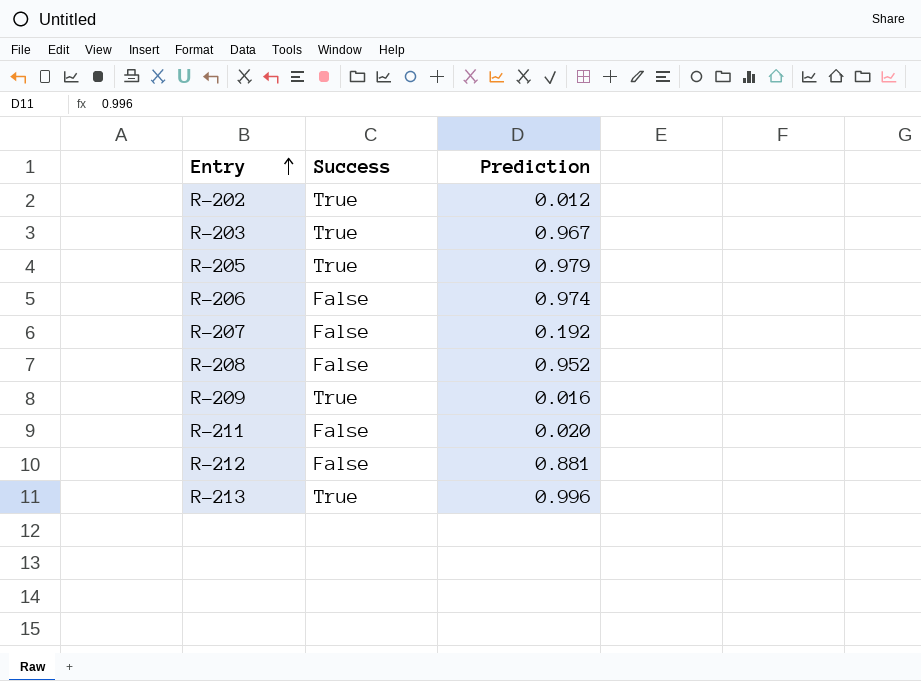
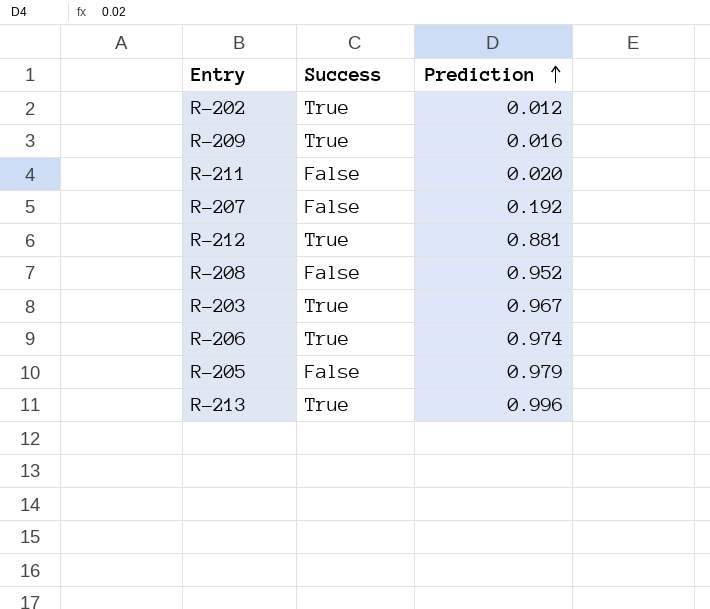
row order: Entry ascending -> Prediction ascending
R-212 | Success: False -> True
R-206 | Success: False -> True
R-205 | Success: True -> False

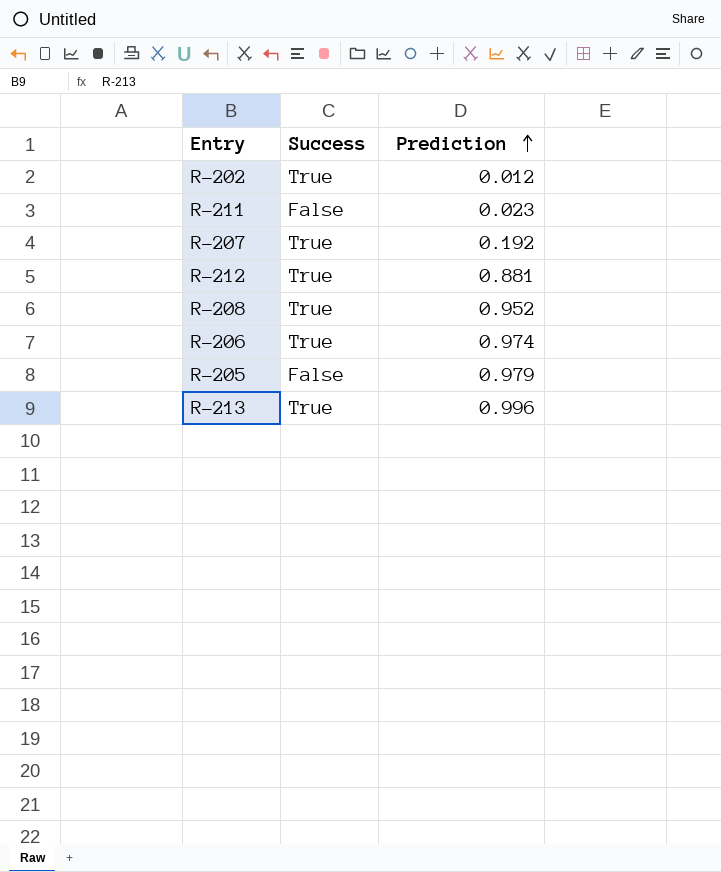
row R-209: True | 0.016 -> none
row R-203: True | 0.967 -> none
R-211 | Prediction: 0.020 -> 0.023
R-207 | Success: False -> True
R-208 | Success: False -> True

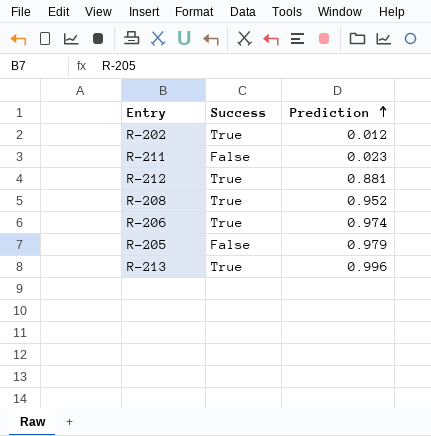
row R-207: True | 0.192 -> none

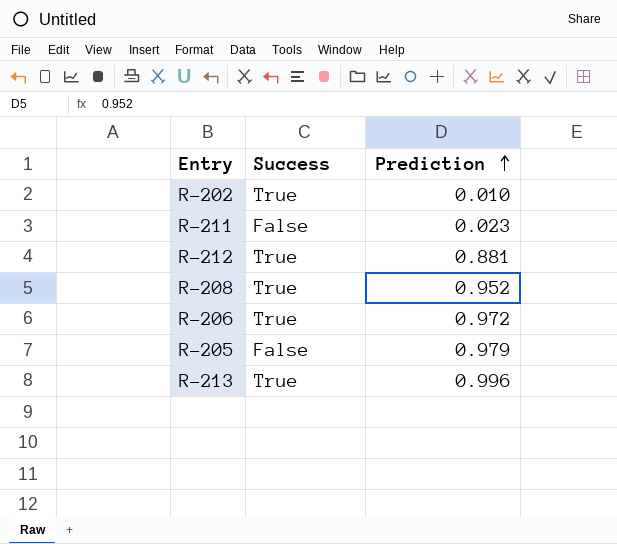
R-202 | Prediction: 0.012 -> 0.010
R-206 | Prediction: 0.974 -> 0.972

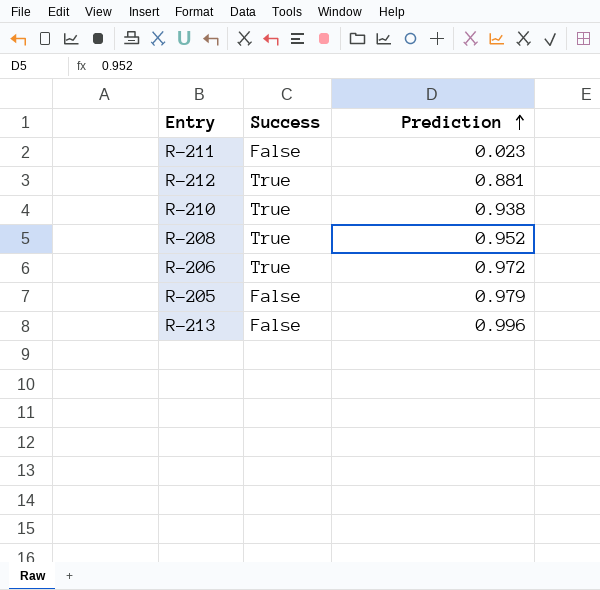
row R-202: True | 0.010 -> none
row R-210: none -> True | 0.938
R-213 | Success: True -> False

